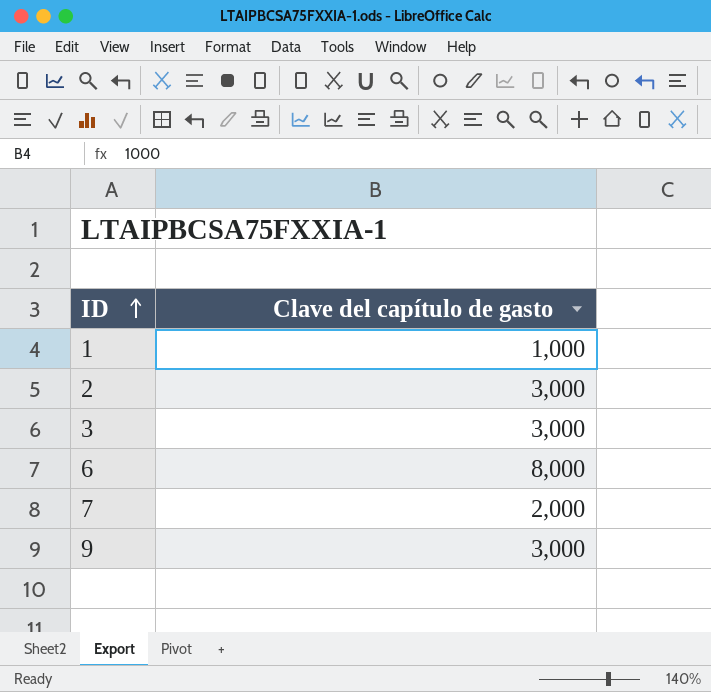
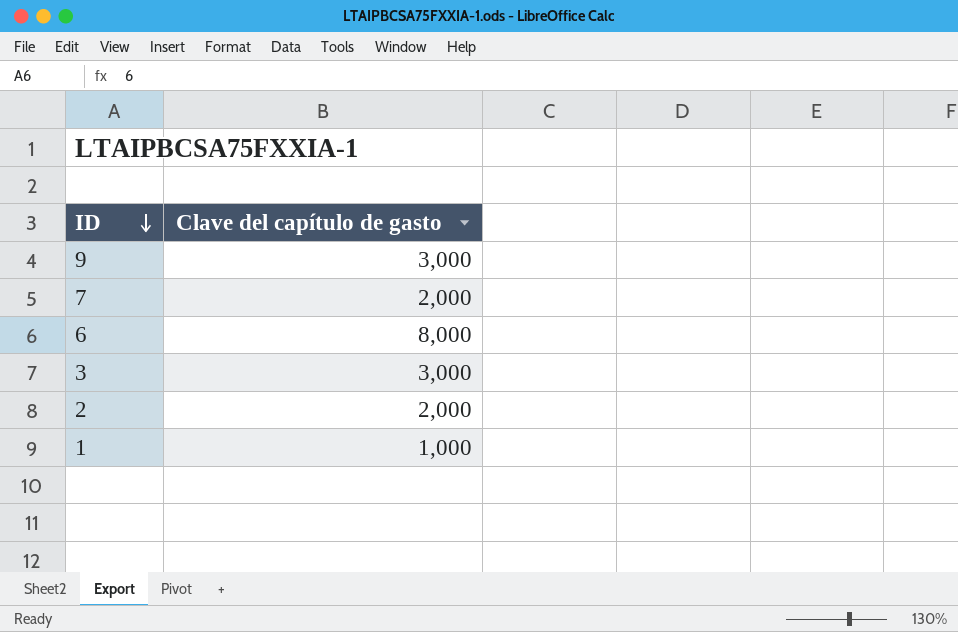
row order: ID ascending -> ID descending
2 | Clave del capítulo de gasto: 3,000 -> 2,000

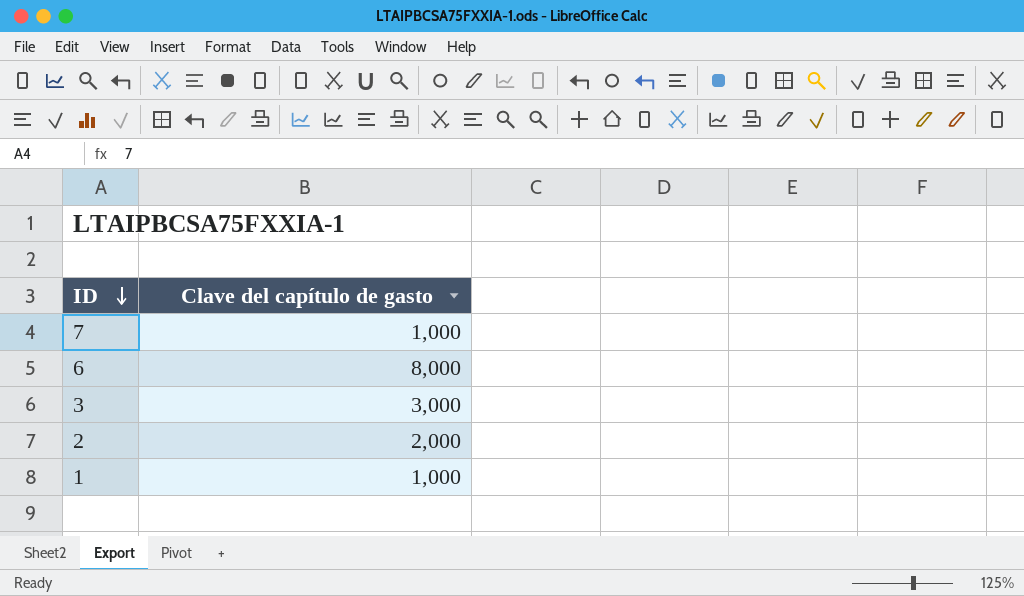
row 9: 3,000 -> none
7 | Clave del capítulo de gasto: 2,000 -> 1,000

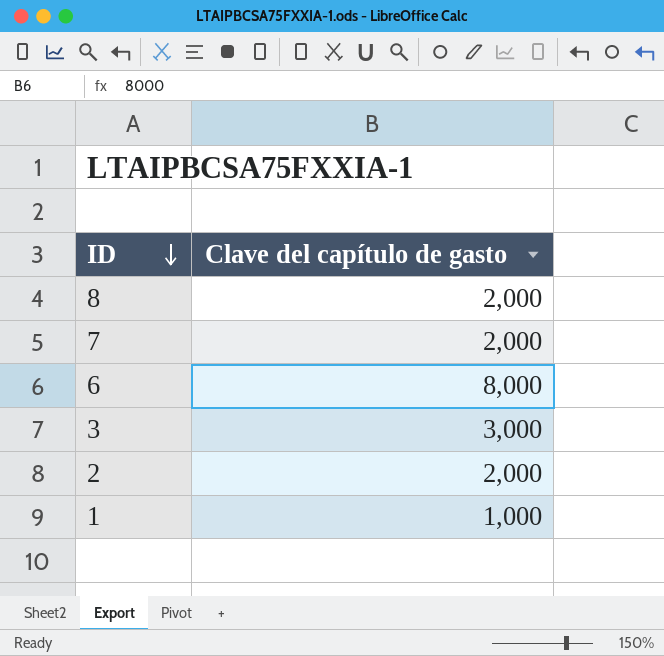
row 8: none -> 2,000
7 | Clave del capítulo de gasto: 1,000 -> 2,000

